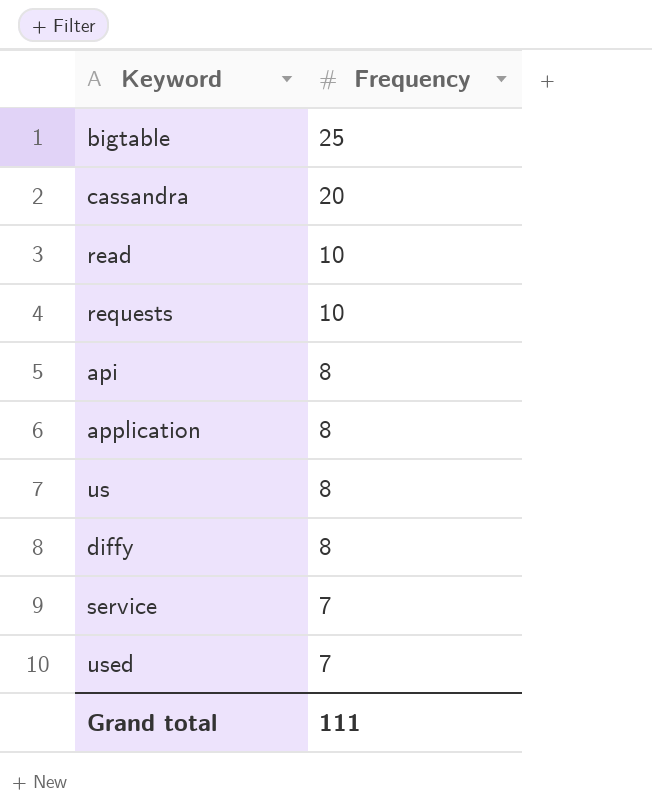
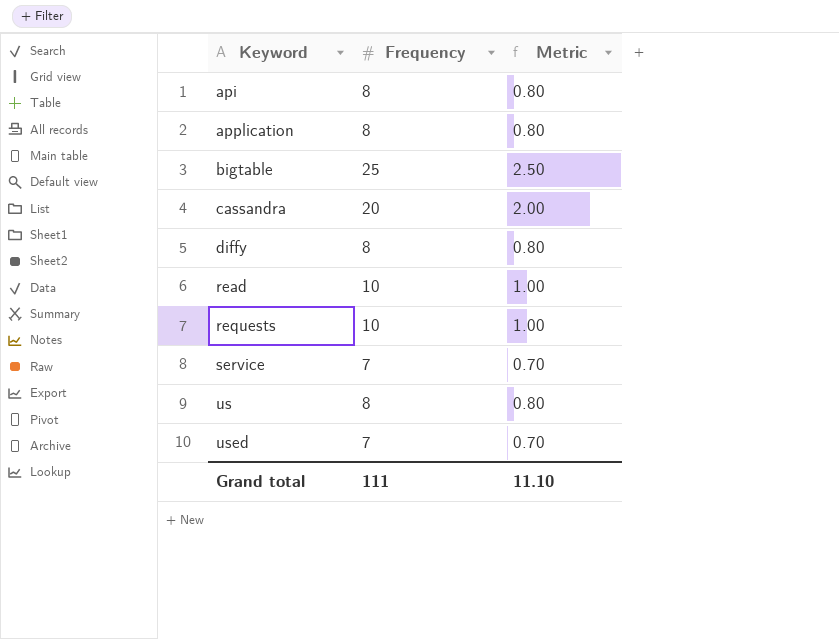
row order: Frequency descending -> Keyword ascending
column Metric | formula: none -> [Frequency] * 0.1

